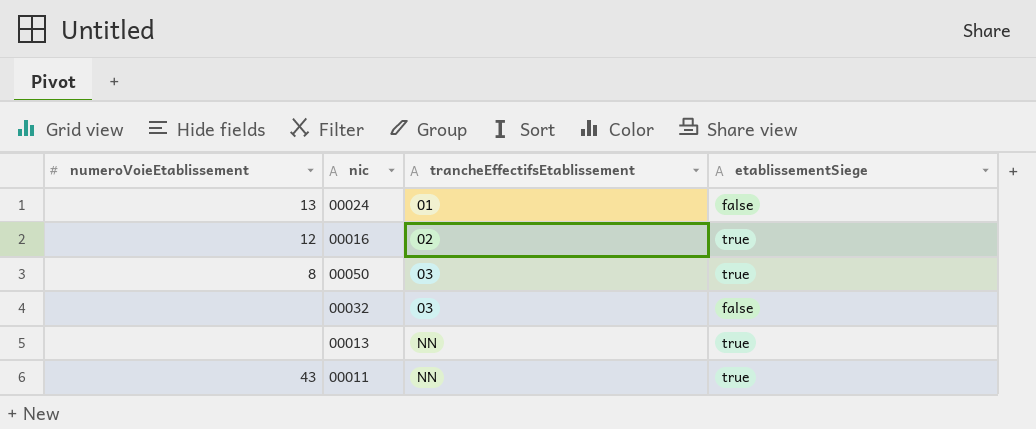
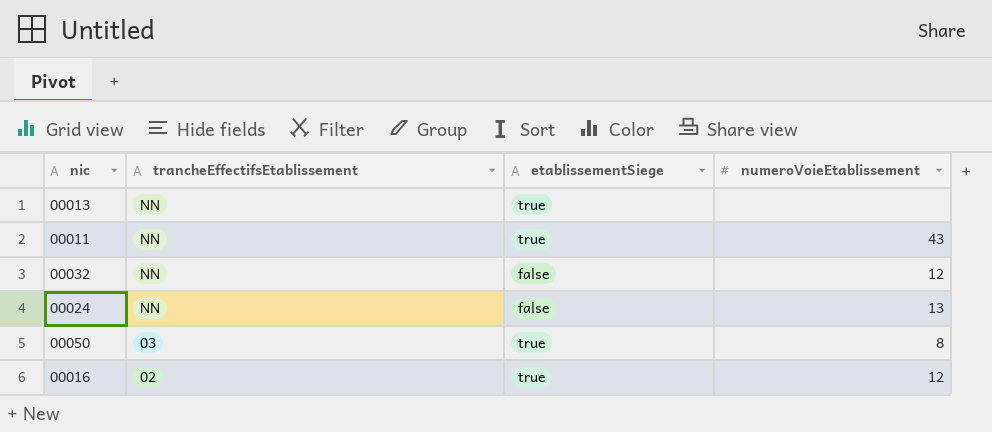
row order: trancheEffectifsEtablissement ascending -> trancheEffectifsEtablissement descending
column numeroVoieEtablissement | position: 1 -> 4
00032 | trancheEffectifsEtablissement: 03 -> NN
00032 | numeroVoieEtablissement: none -> 12
00024 | trancheEffectifsEtablissement: 01 -> NN

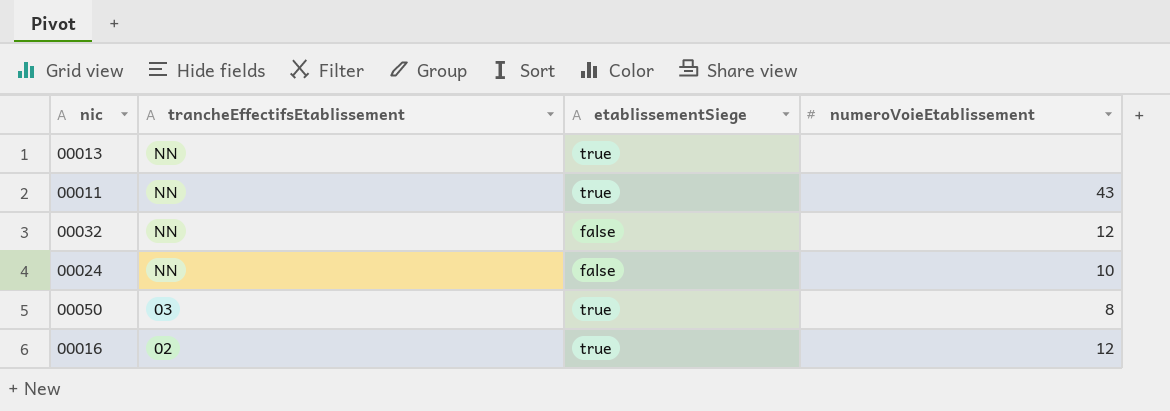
00024 | numeroVoieEtablissement: 13 -> 10

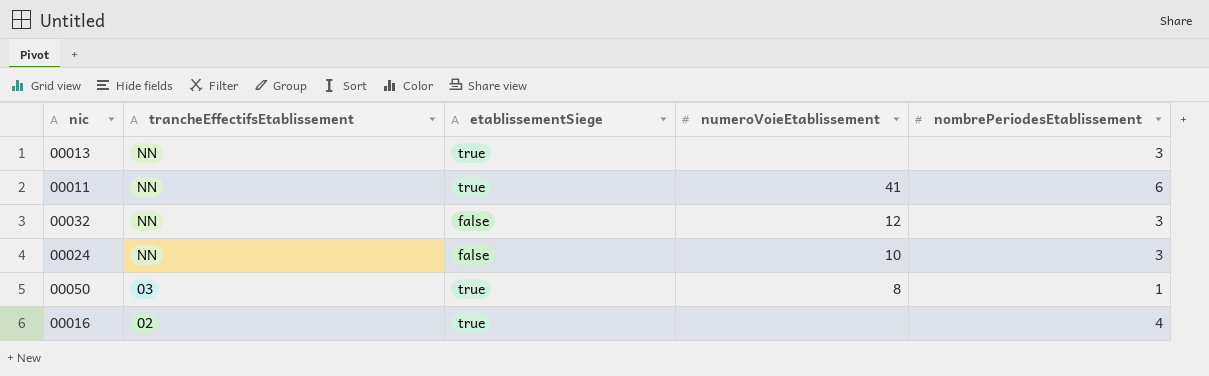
column nombrePeriodesEtablissement | position: none -> 5
00011 | numeroVoieEtablissement: 43 -> 41
00016 | numeroVoieEtablissement: 12 -> none

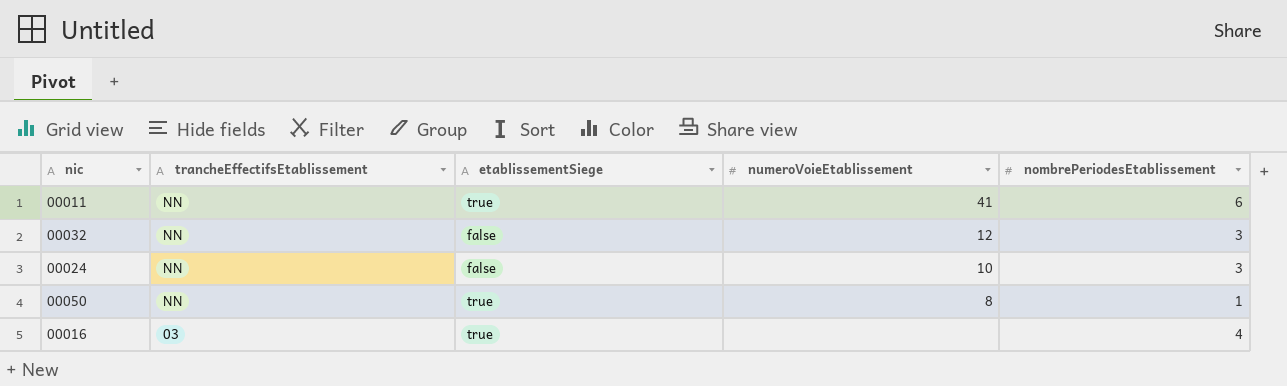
row 00013: NN | true | none | 3 -> none
00050 | trancheEffectifsEtablissement: 03 -> NN
00016 | trancheEffectifsEtablissement: 02 -> 03

